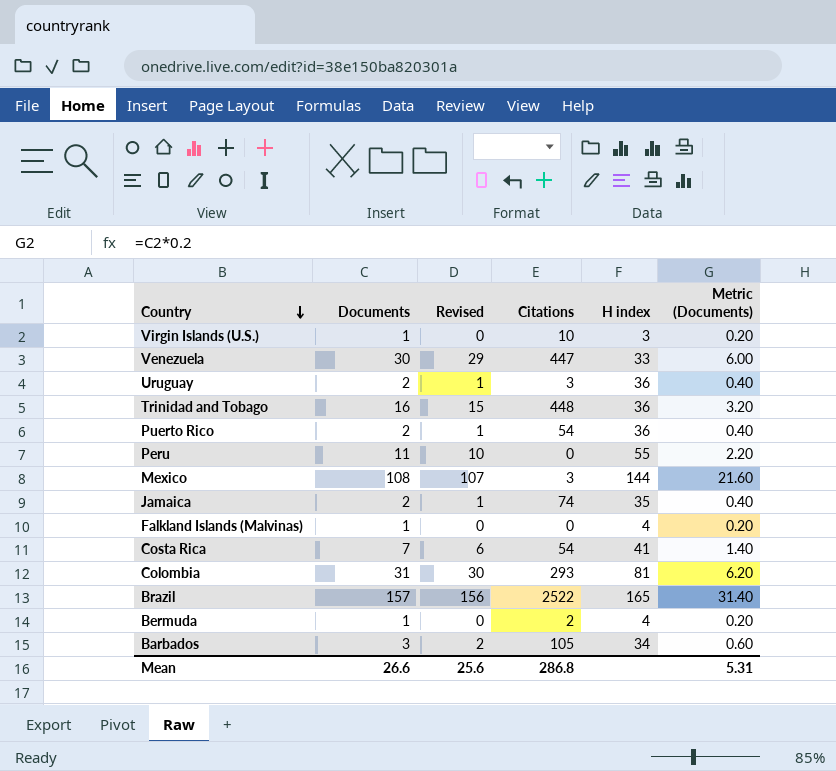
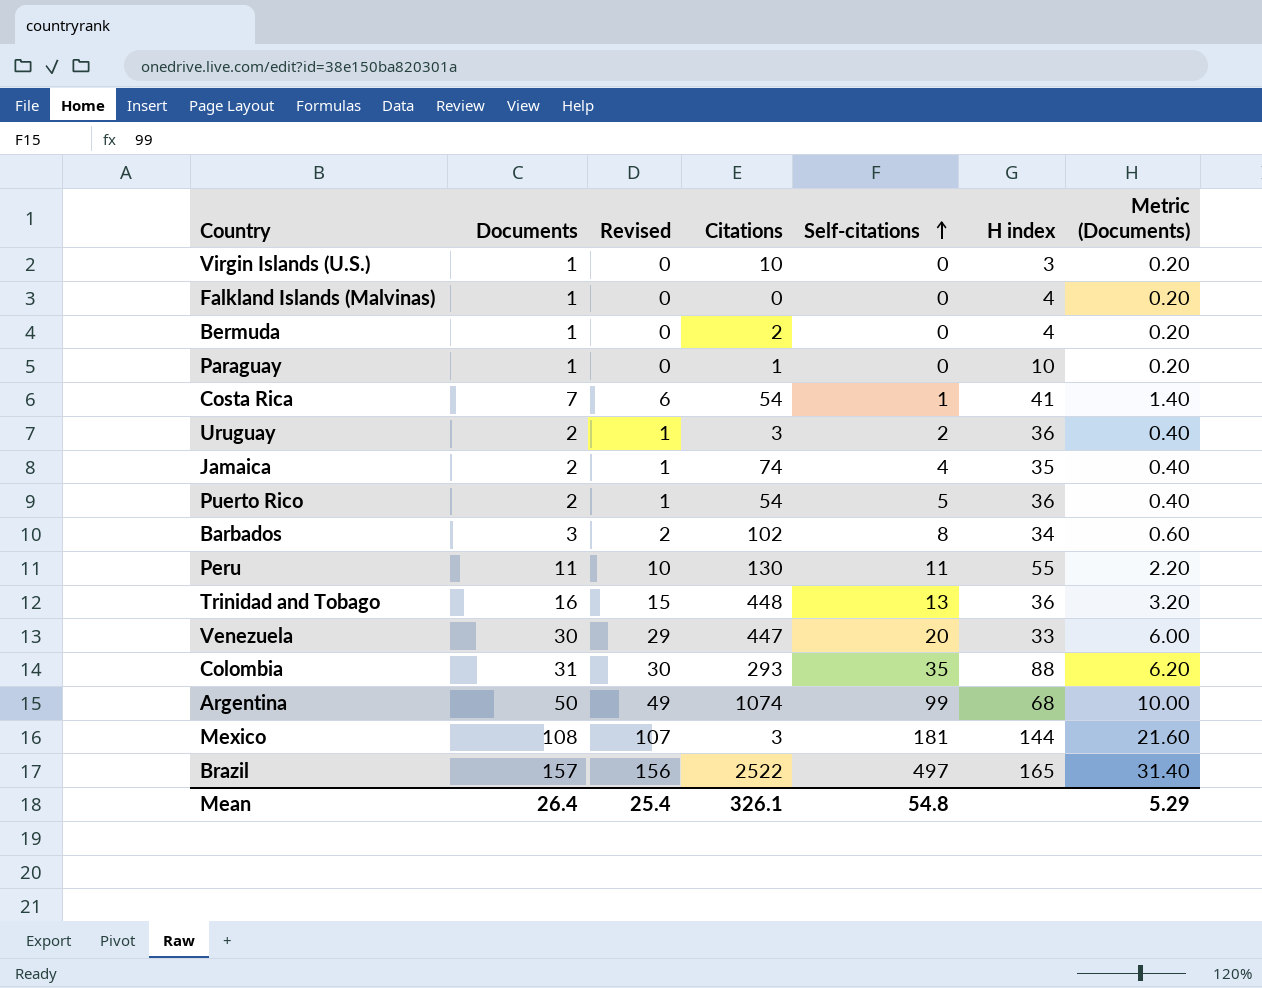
row order: Country descending -> Self-citations ascending
column Self-citations | position: none -> 5
row Paraguay: none -> 1 | 0 | 1 | 0 | 10 | 0.20
Barbados | Citations: 105 -> 102
Peru | Citations: 0 -> 130
Colombia | H index: 81 -> 88
row Argentina: none -> 50 | 49 | 1074 | 99 | 68 | 10.00
Mean | Documents: 26.6 -> 26.4
Mean | Revised: 25.6 -> 25.4
Mean | Citations: 286.8 -> 326.1
Mean | Metric (Documents): 5.31 -> 5.29

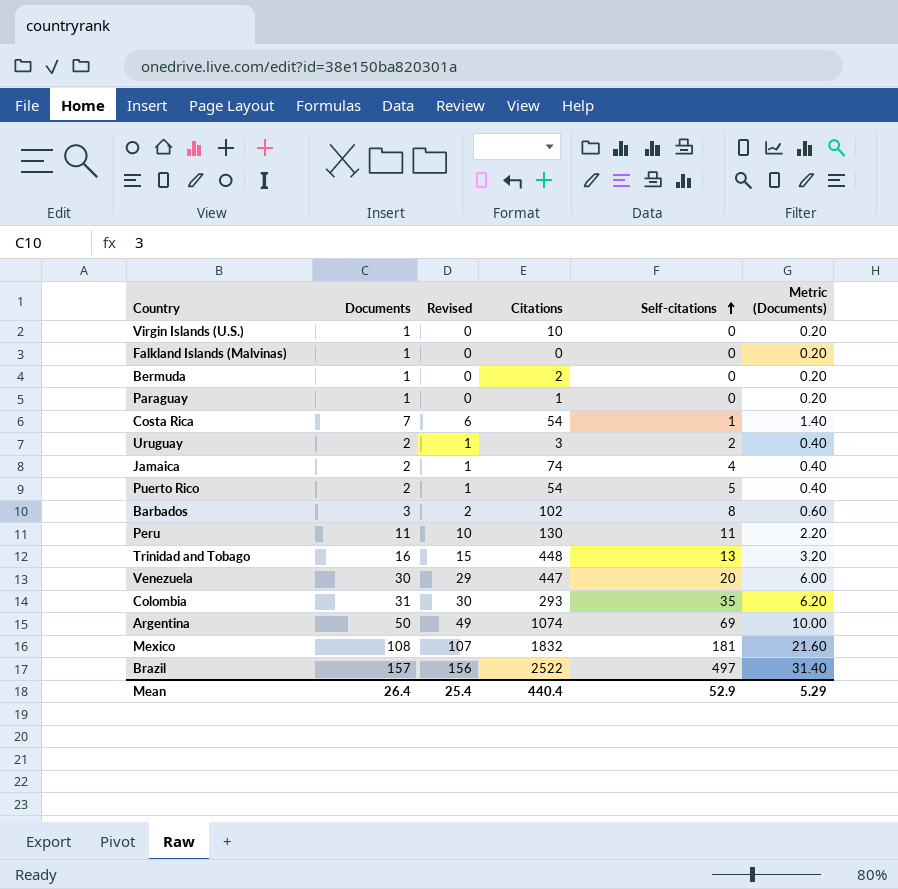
column H index | position: 6 -> none
Argentina | Self-citations: 99 -> 69
Mexico | Citations: 3 -> 1832
Mean | Citations: 326.1 -> 440.4
Mean | Self-citations: 54.8 -> 52.9

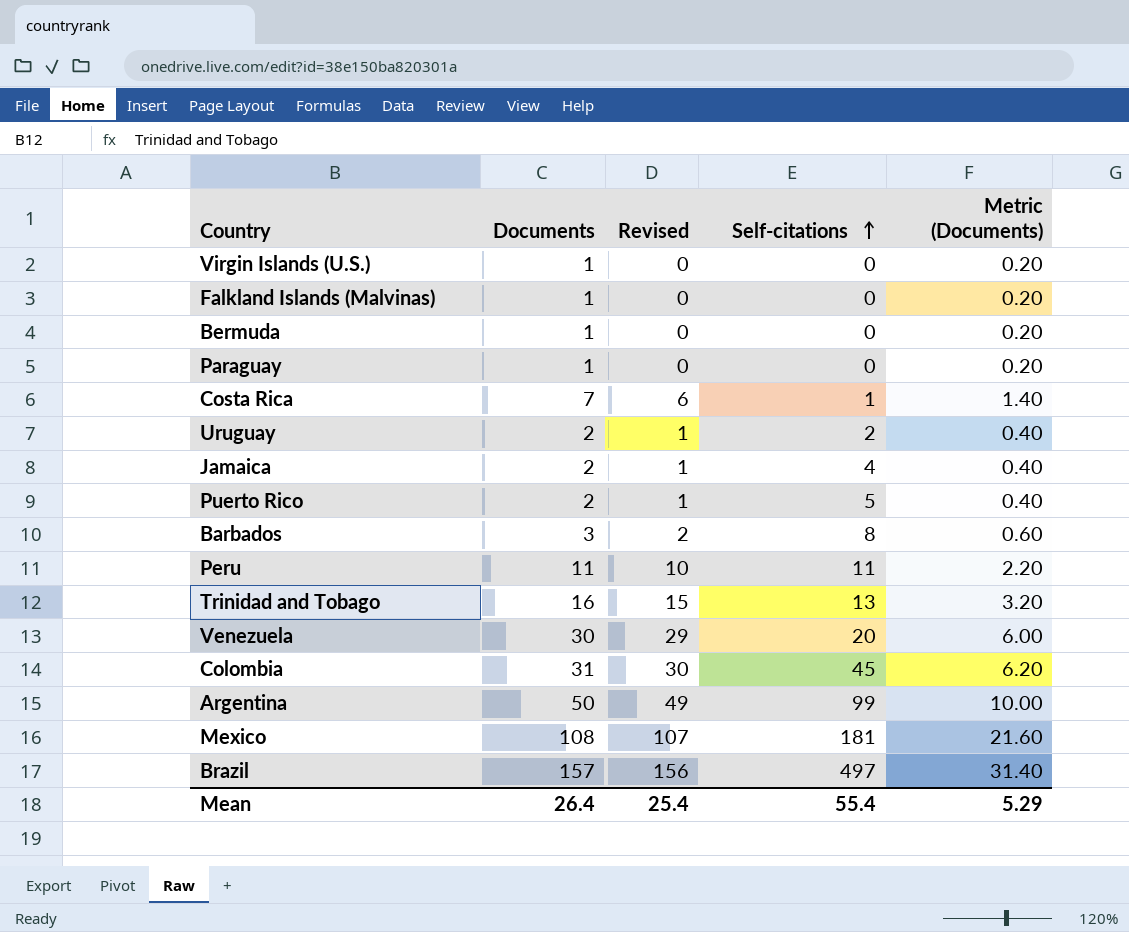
column Citations | position: 4 -> none
Colombia | Self-citations: 35 -> 45
Argentina | Self-citations: 69 -> 99
Mean | Self-citations: 52.9 -> 55.4

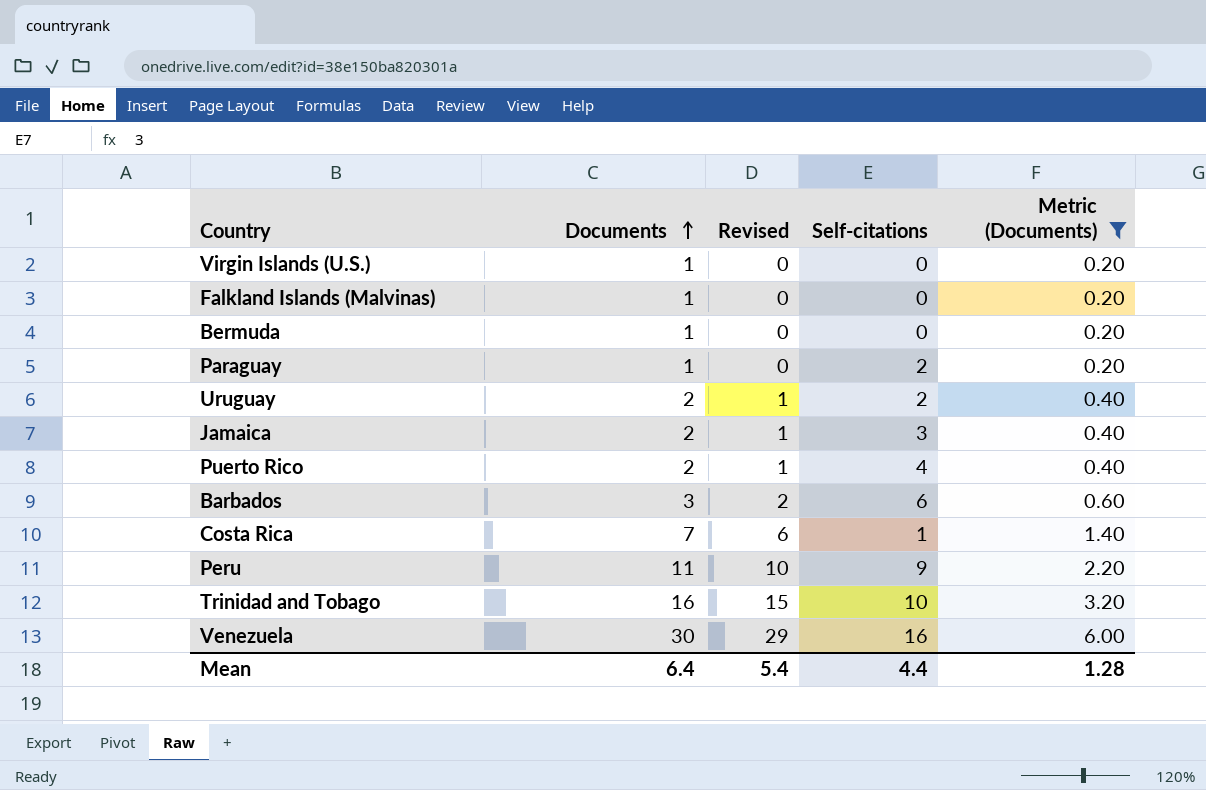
filter: none -> Metric (Documents) <= 6.00
row order: Self-citations ascending -> Documents ascending
Paraguay | Self-citations: 0 -> 2
Jamaica | Self-citations: 4 -> 3
Puerto Rico | Self-citations: 5 -> 4
Barbados | Self-citations: 8 -> 6
Peru | Self-citations: 11 -> 9
Trinidad and Tobago | Self-citations: 13 -> 10
Venezuela | Self-citations: 20 -> 16
Mean | Documents: 26.4 -> 6.4
Mean | Revised: 25.4 -> 5.4
Mean | Self-citations: 55.4 -> 4.4
Mean | Metric (Documents): 5.29 -> 1.28

